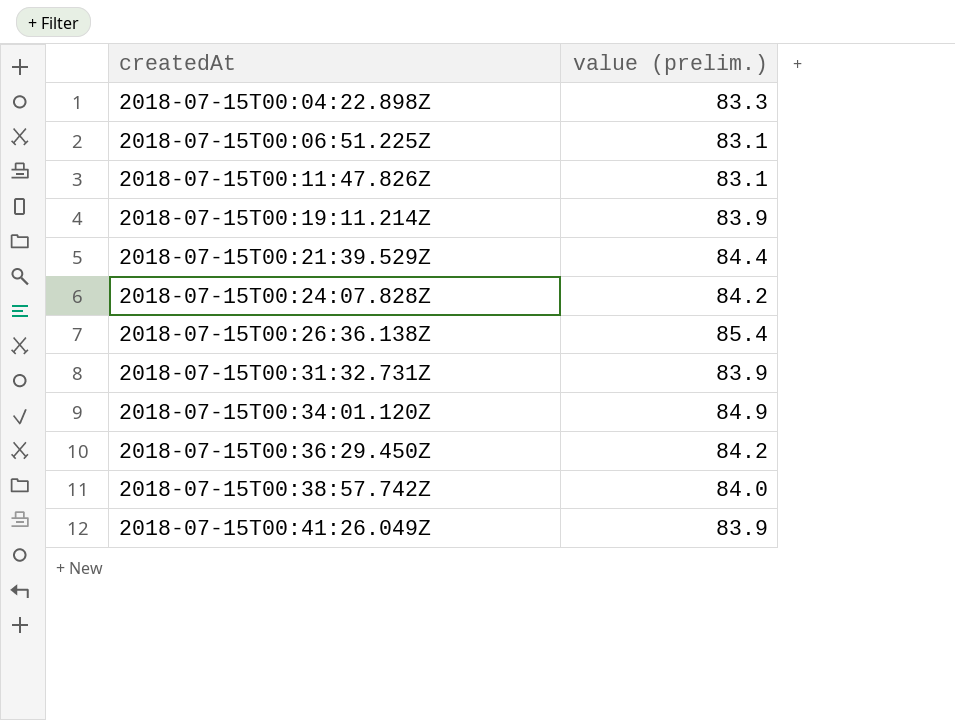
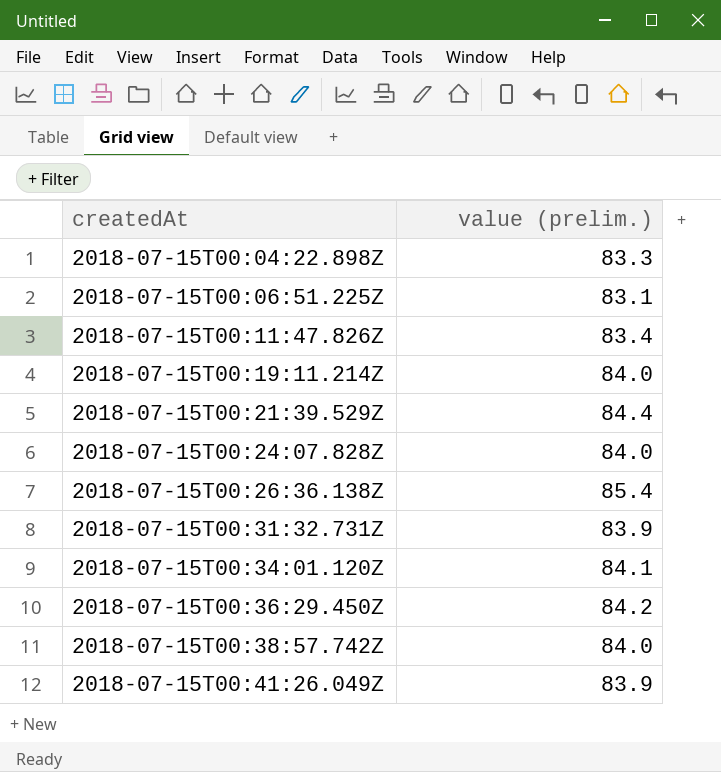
2018-07-15T00:11:47.826Z | value (prelim.): 83.1 -> 83.4
2018-07-15T00:19:11.214Z | value (prelim.): 83.9 -> 84.0
2018-07-15T00:24:07.828Z | value (prelim.): 84.2 -> 84.0
2018-07-15T00:34:01.120Z | value (prelim.): 84.9 -> 84.1

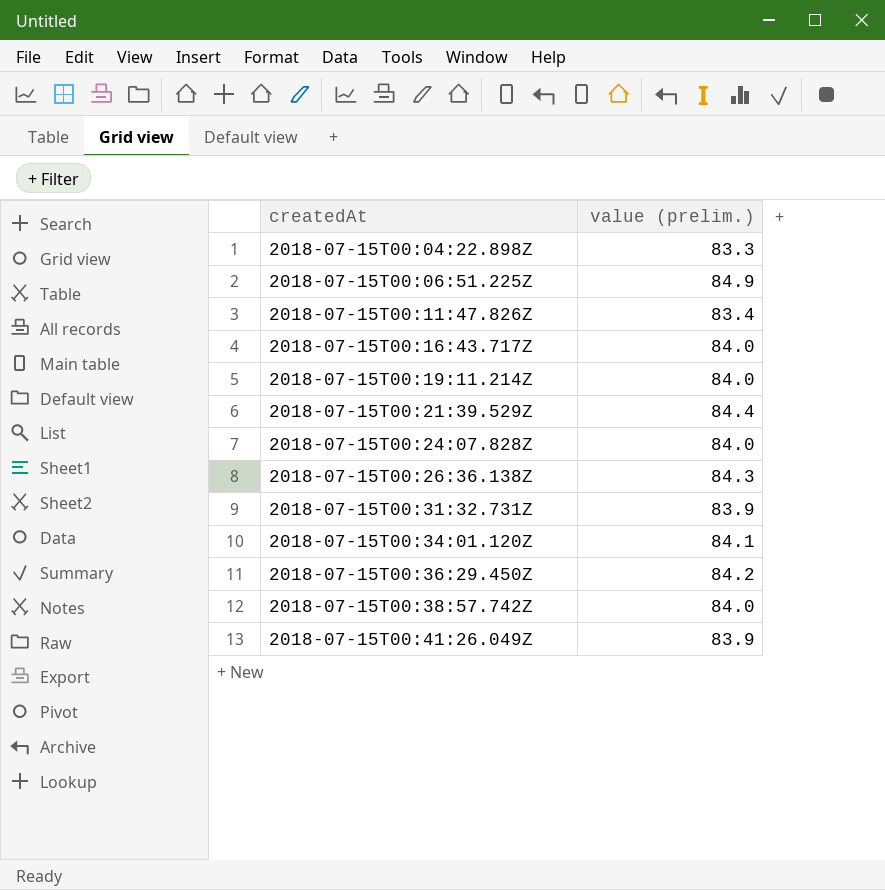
2018-07-15T00:06:51.225Z | value (prelim.): 83.1 -> 84.9
row 2018-07-15T00:16:43.717Z: none -> 84.0
2018-07-15T00:26:36.138Z | value (prelim.): 85.4 -> 84.3

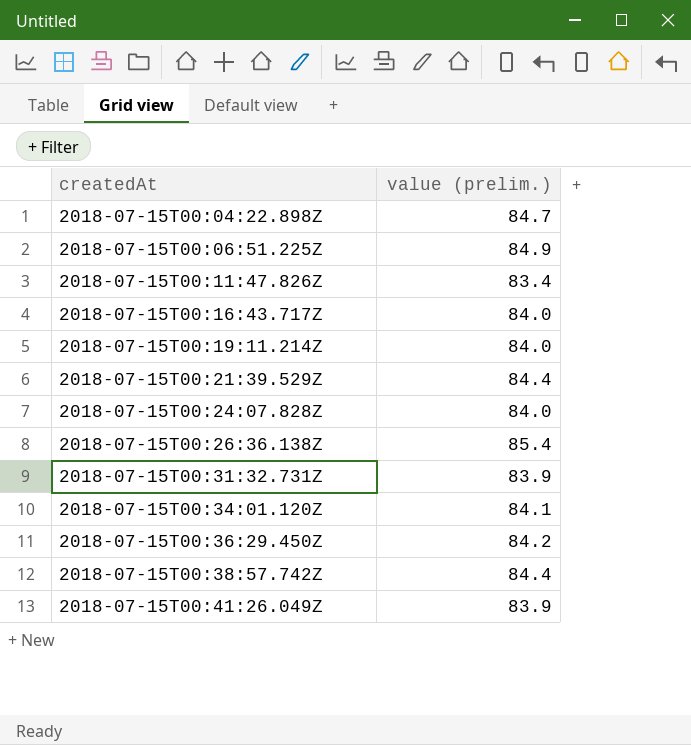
2018-07-15T00:04:22.898Z | value (prelim.): 83.3 -> 84.7
2018-07-15T00:26:36.138Z | value (prelim.): 84.3 -> 85.4
2018-07-15T00:38:57.742Z | value (prelim.): 84.0 -> 84.4

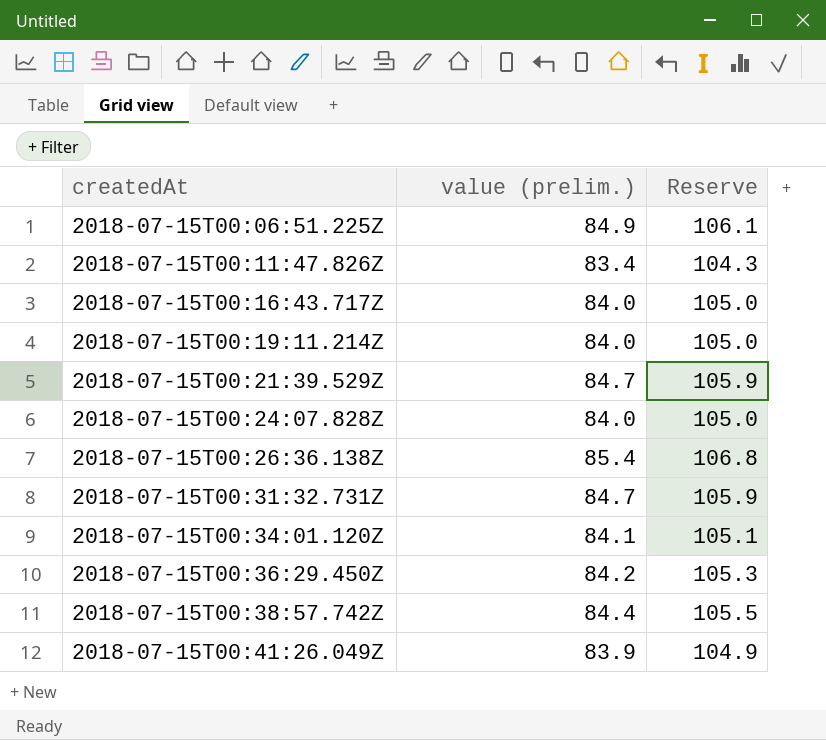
column Reserve | formula: none -> [value (prelim.)] * 1.25
row 2018-07-15T00:04:22.898Z: 84.7 -> none
2018-07-15T00:21:39.529Z | value (prelim.): 84.4 -> 84.7
2018-07-15T00:31:32.731Z | value (prelim.): 83.9 -> 84.7

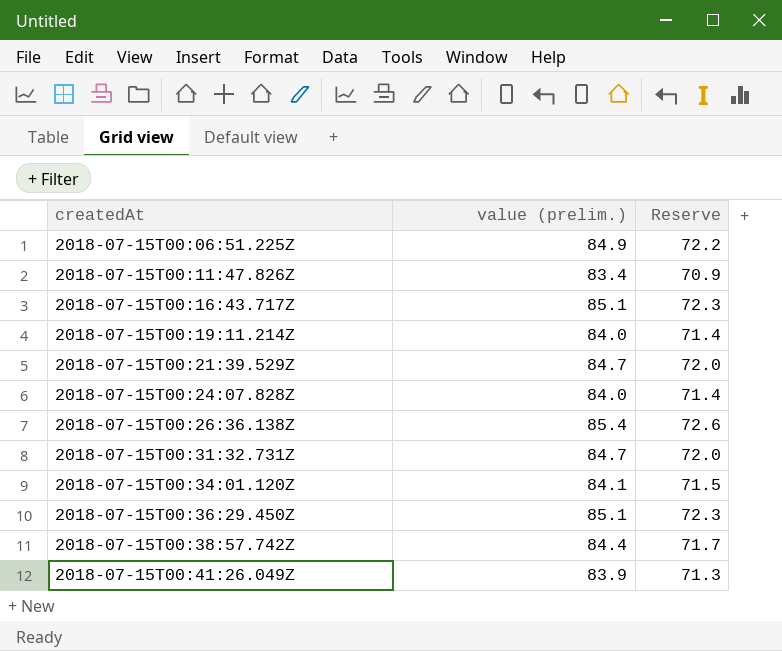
column Reserve | formula: [value (prelim.)] * 1.25 -> [value (prelim.)] * 0.85
2018-07-15T00:16:43.717Z | value (prelim.): 84.0 -> 85.1
2018-07-15T00:36:29.450Z | value (prelim.): 84.2 -> 85.1

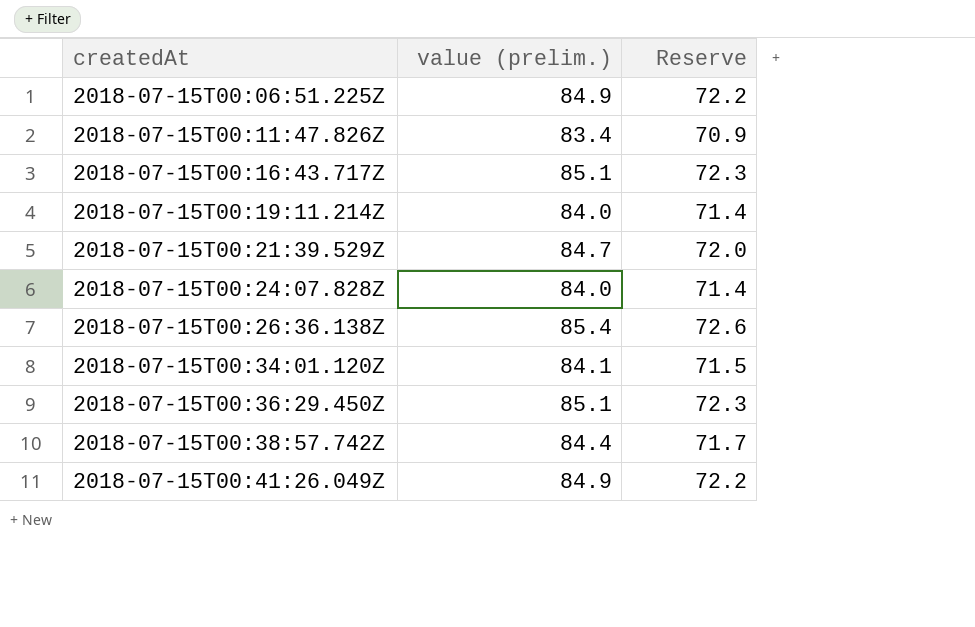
row 2018-07-15T00:31:32.731Z: 84.7 | 72.0 -> none
2018-07-15T00:41:26.049Z | value (prelim.): 83.9 -> 84.9
2018-07-15T00:41:26.049Z | Reserve: 71.3 -> 72.2

